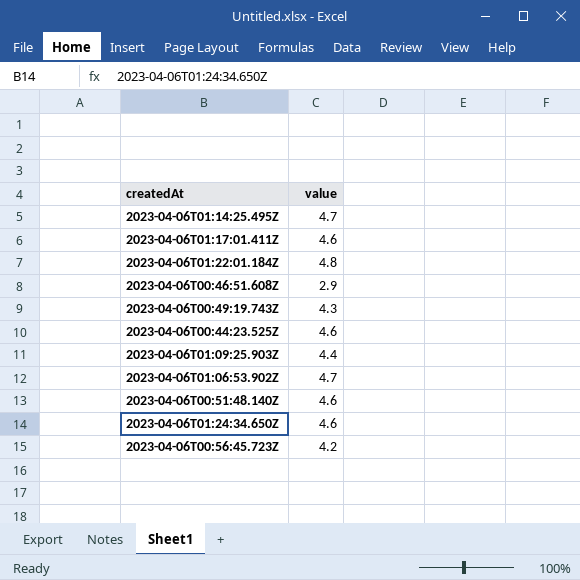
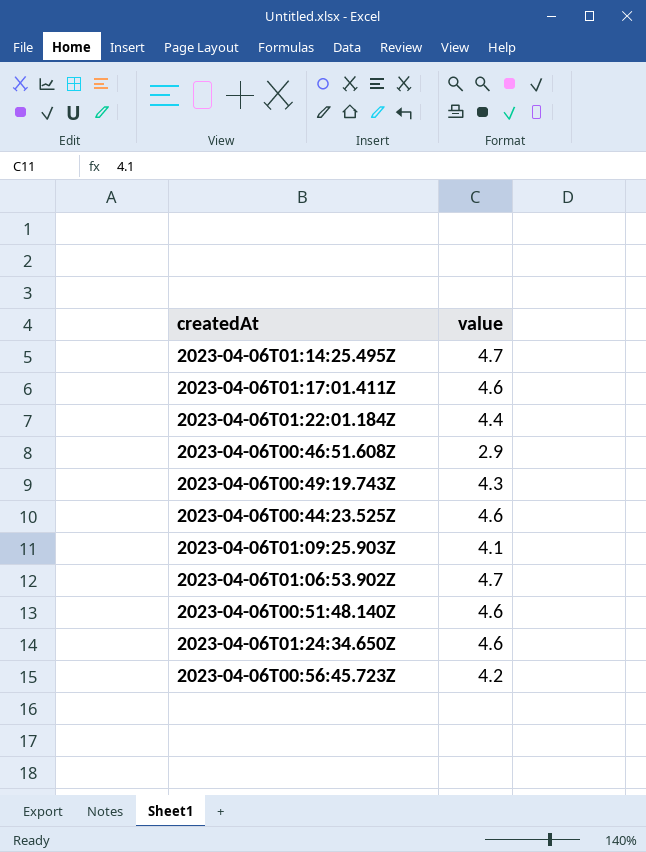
2023-04-06T01:22:01.184Z | value: 4.8 -> 4.4
2023-04-06T01:09:25.903Z | value: 4.4 -> 4.1

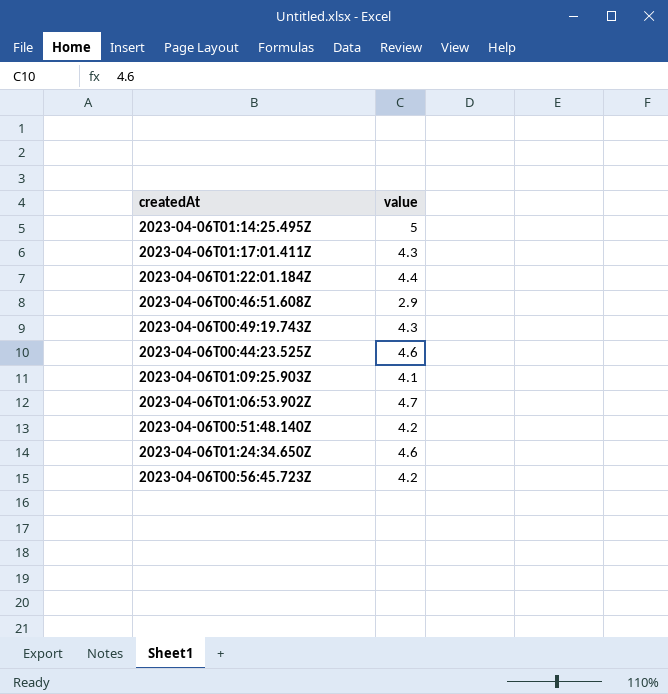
2023-04-06T01:14:25.495Z | value: 4.7 -> 5
2023-04-06T01:17:01.411Z | value: 4.6 -> 4.3
2023-04-06T00:51:48.140Z | value: 4.6 -> 4.2

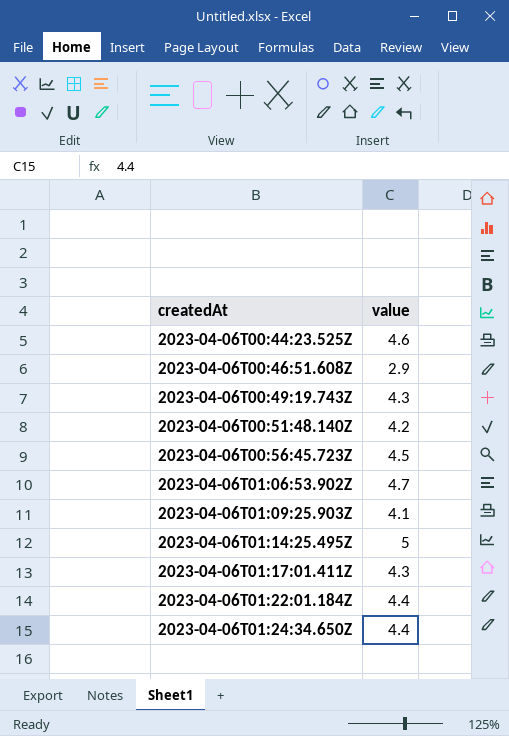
row order: none -> createdAt ascending
2023-04-06T00:56:45.723Z | value: 4.2 -> 4.5
2023-04-06T01:24:34.650Z | value: 4.6 -> 4.4

